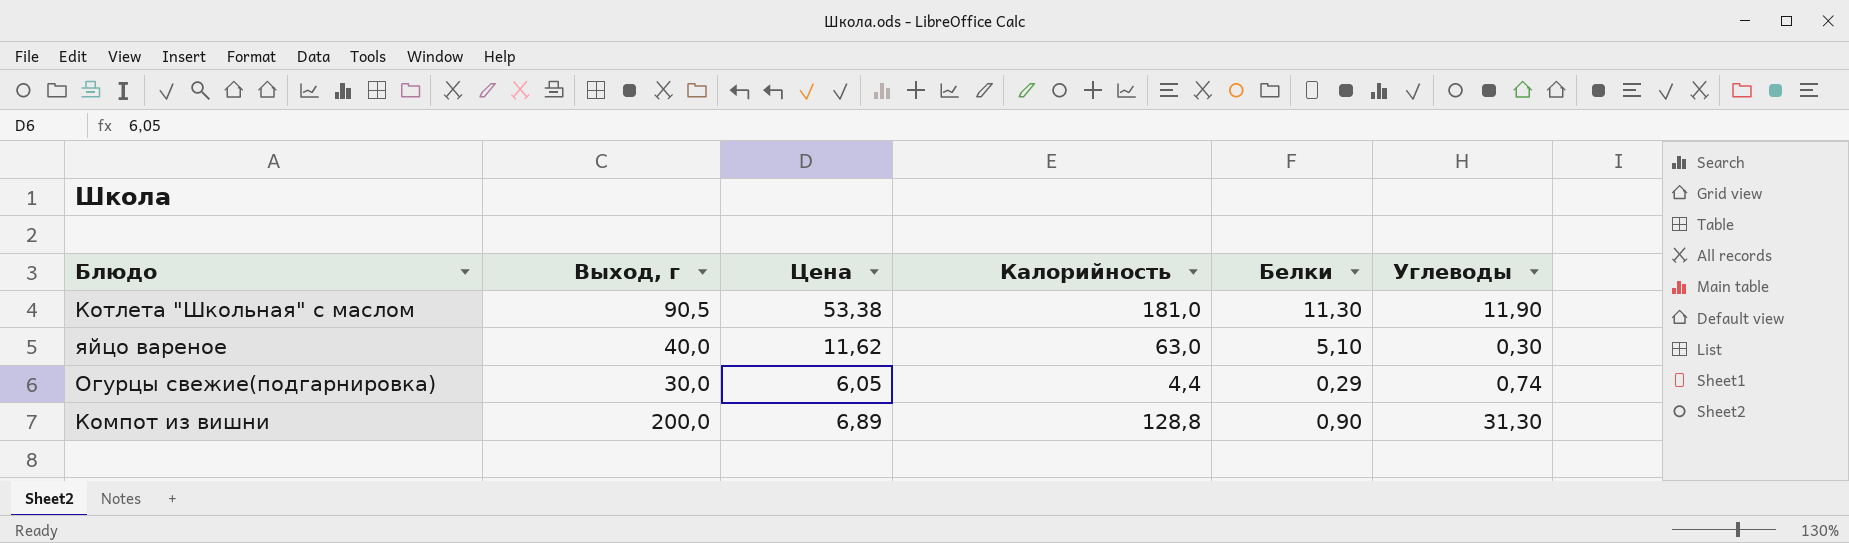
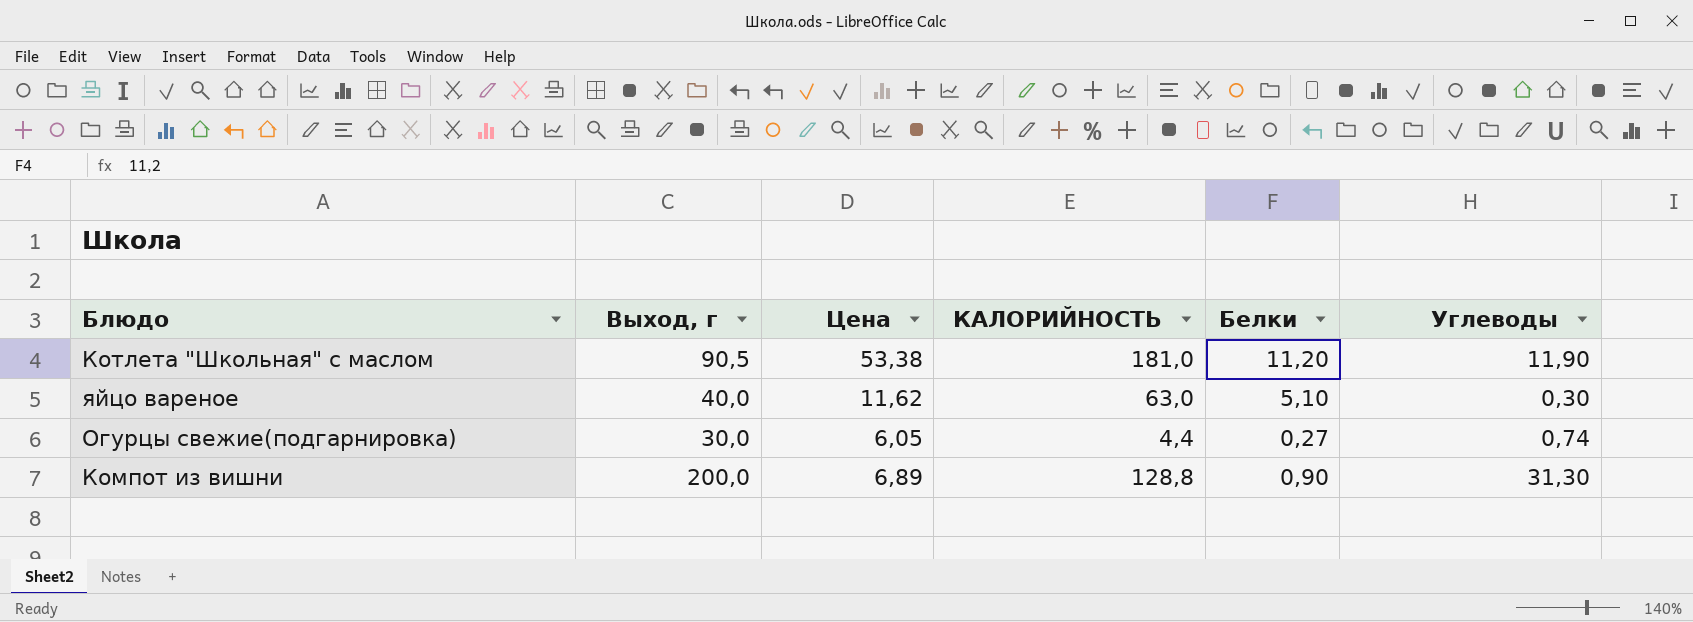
column name: Калорийность -> КАЛОРИЙНОСТЬ
Котлета "Школьная" с маслом | Белки: 11,30 -> 11,20
Огурцы свежие(подгарнировка) | Белки: 0,29 -> 0,27

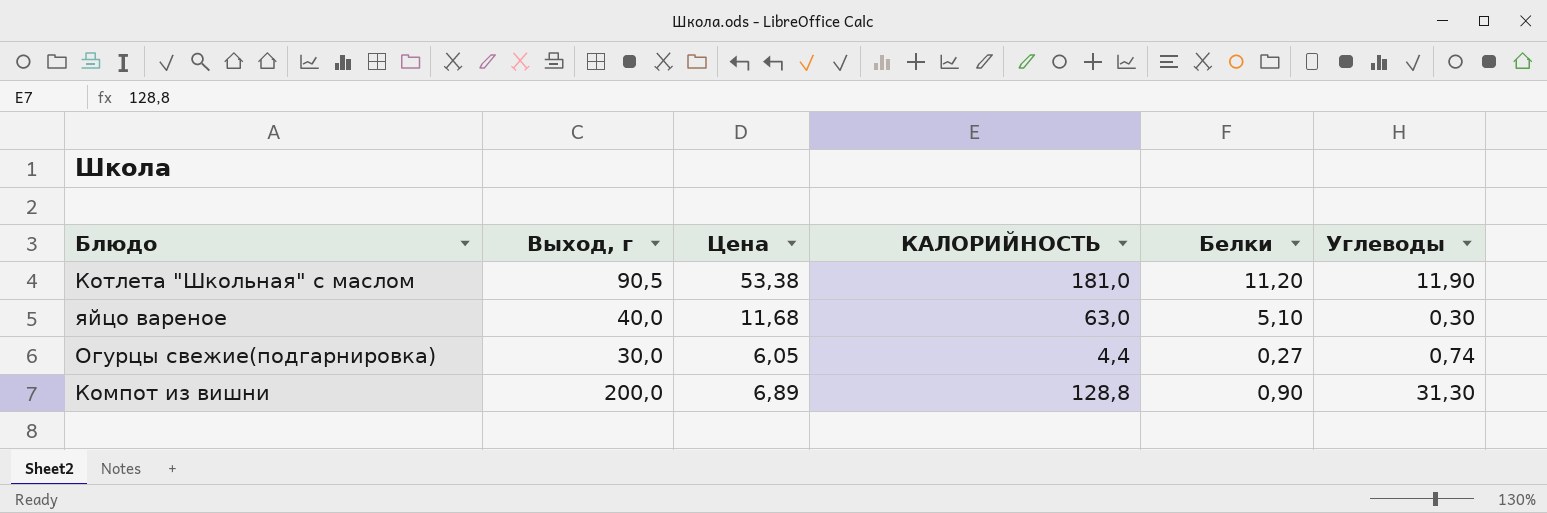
яйцо вареное | Цена: 11,62 -> 11,68

